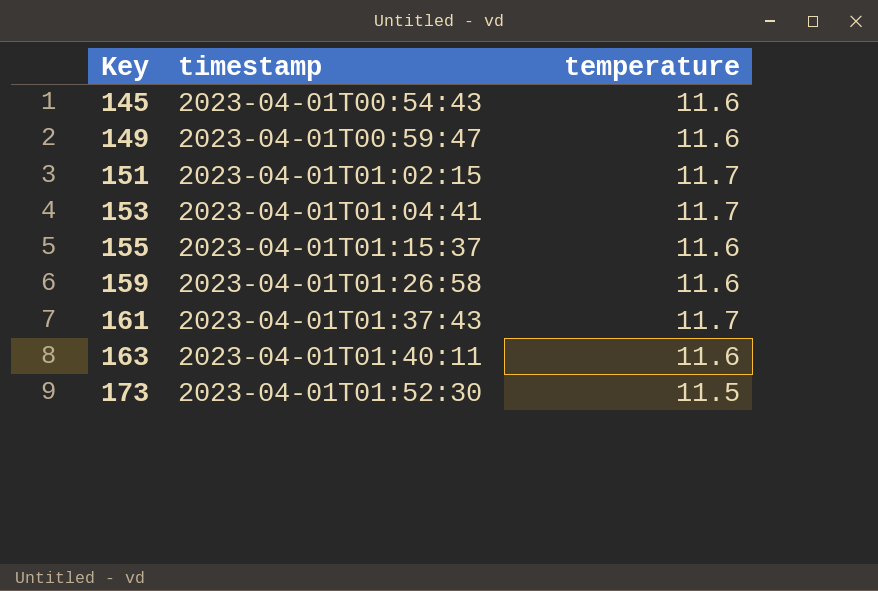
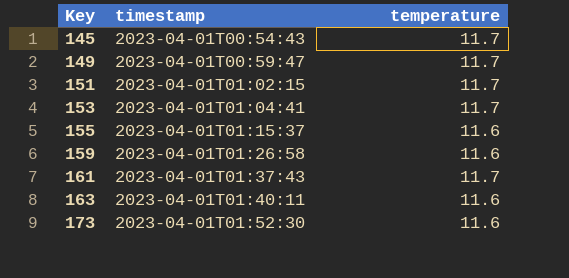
145 | temperature: 11.6 -> 11.7
149 | temperature: 11.6 -> 11.7
173 | temperature: 11.5 -> 11.6

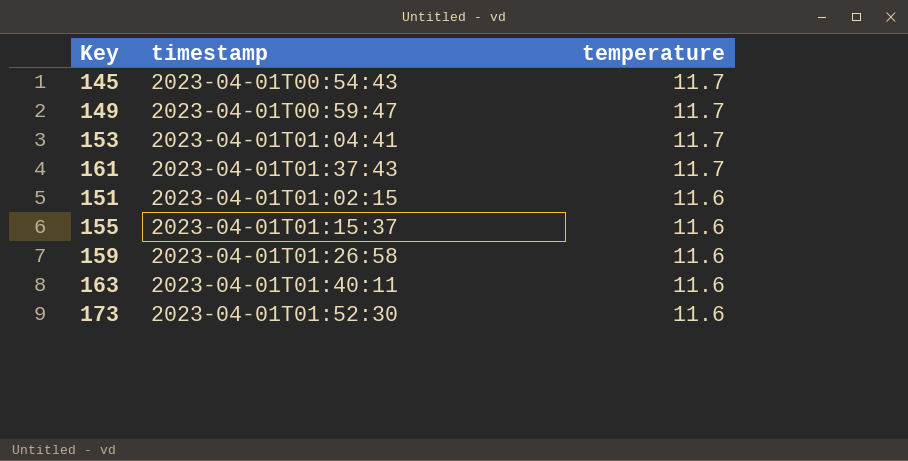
row order: Key ascending -> temperature descending
151 | temperature: 11.7 -> 11.6

